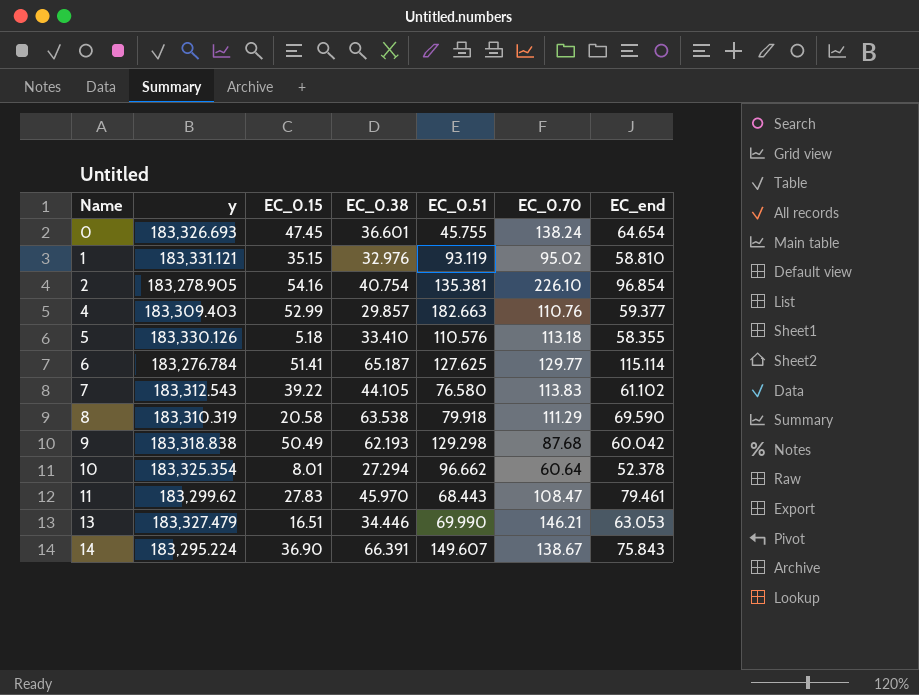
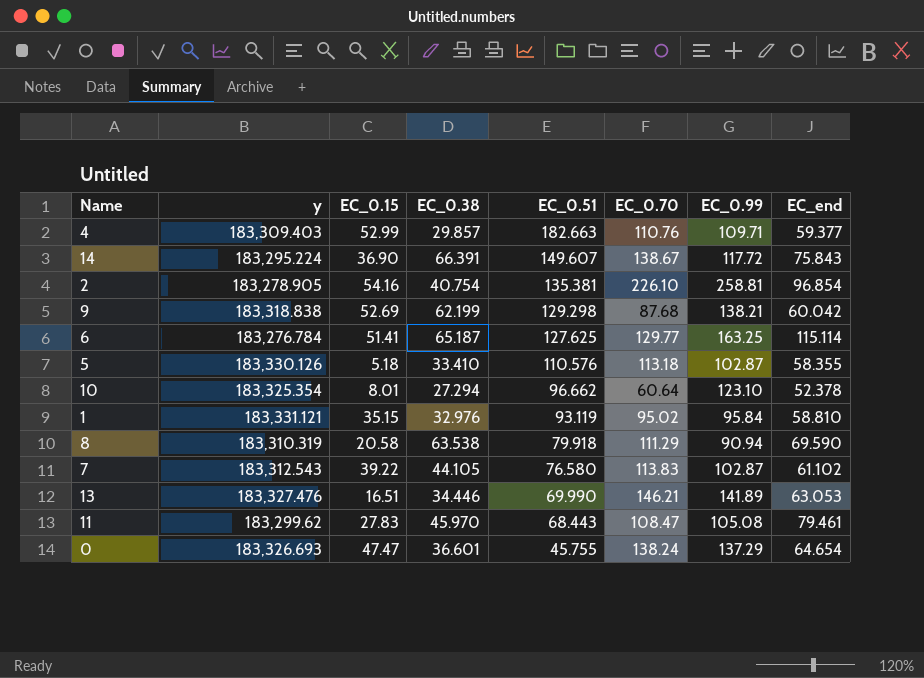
row order: Name ascending -> EC_0.51 descending
column EC_0.99 | position: none -> 7
9 | EC_0.15: 50.49 -> 52.69
9 | EC_0.38: 62.193 -> 62.199
13 | y: 183,327.479 -> 183,327.476
0 | EC_0.15: 47.45 -> 47.47

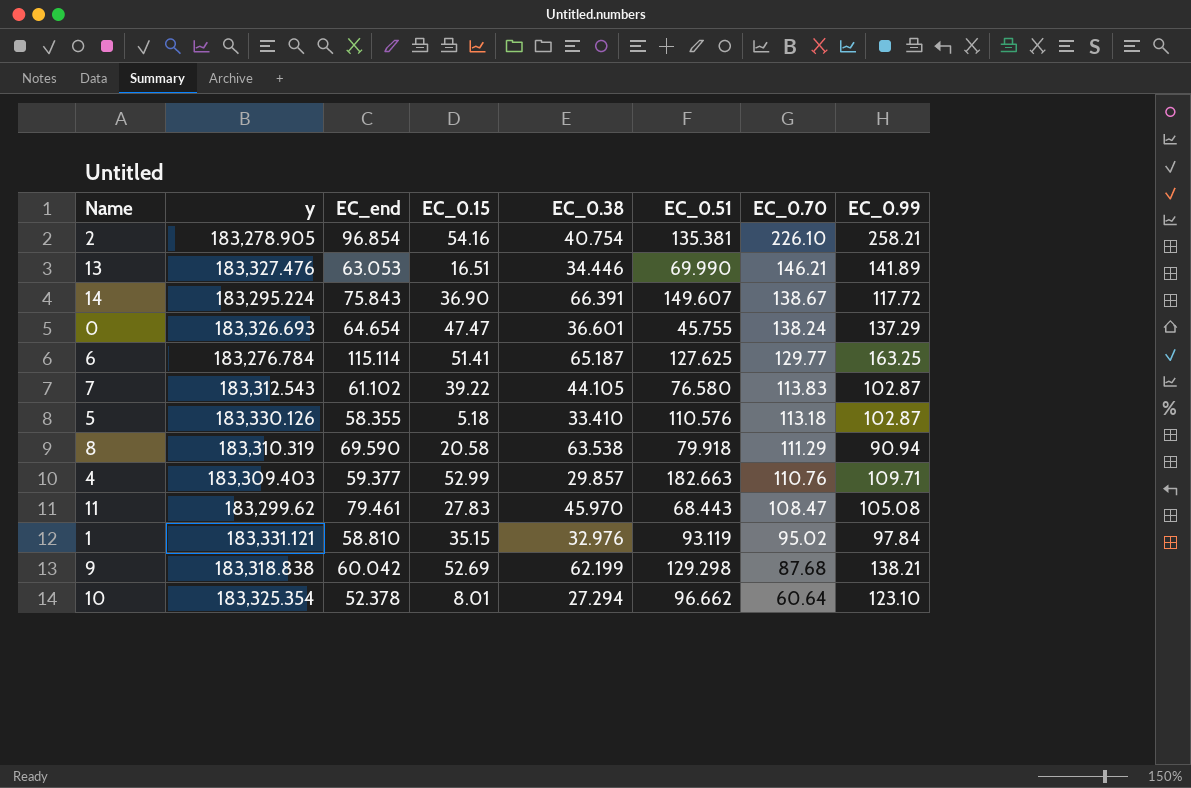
row order: EC_0.51 descending -> EC_0.70 descending
column EC_end | position: 8 -> 3
2 | EC_0.99: 258.81 -> 258.21
1 | EC_0.99: 95.84 -> 97.84

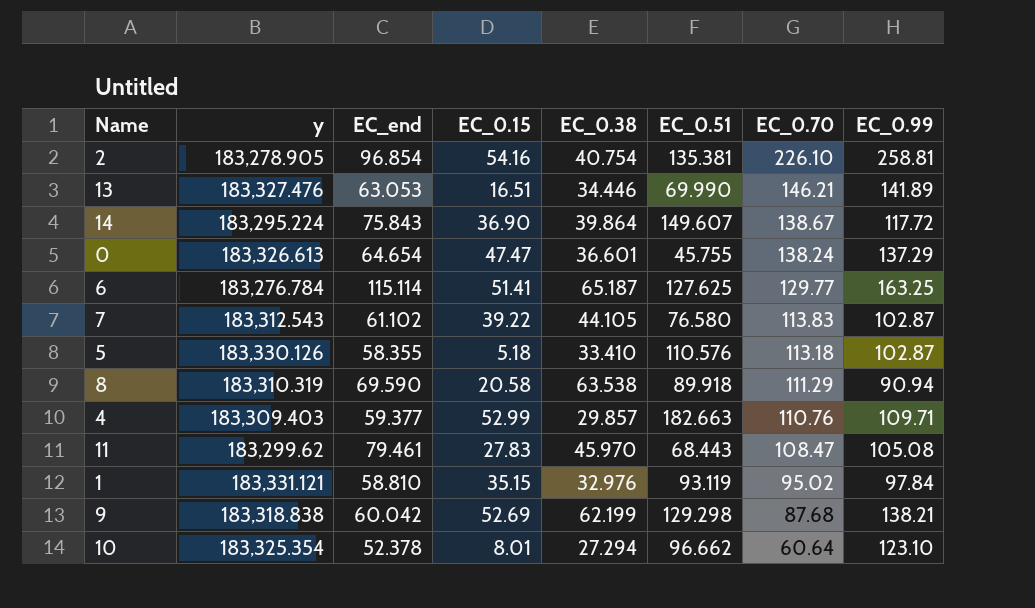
2 | EC_0.99: 258.21 -> 258.81
14 | EC_0.38: 66.391 -> 39.864
0 | y: 183,326.693 -> 183,326.613
8 | EC_0.51: 79.918 -> 89.918

